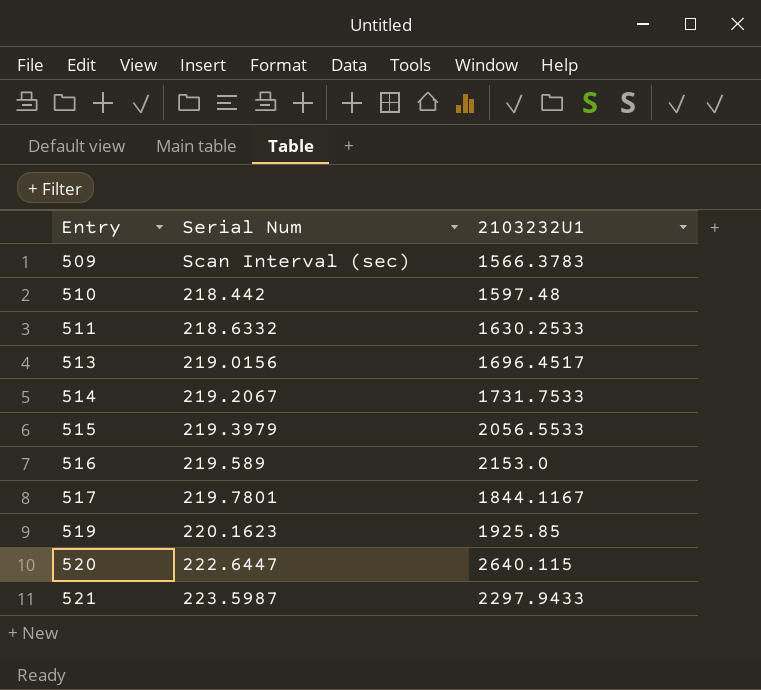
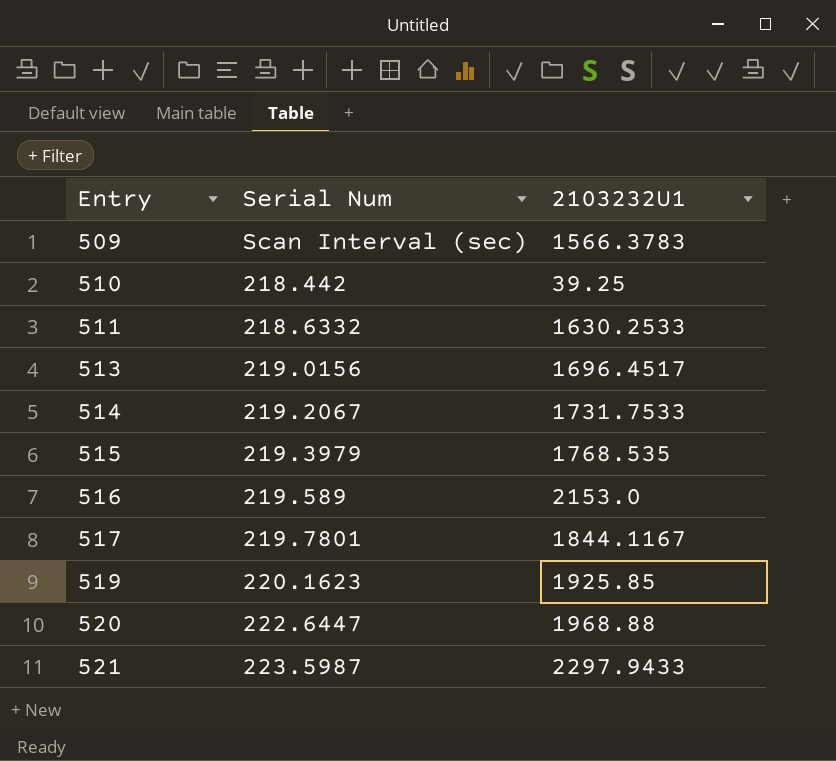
510 | 2103232U1: 1597.48 -> 39.25
515 | 2103232U1: 2056.5533 -> 1768.535
520 | 2103232U1: 2640.115 -> 1968.88

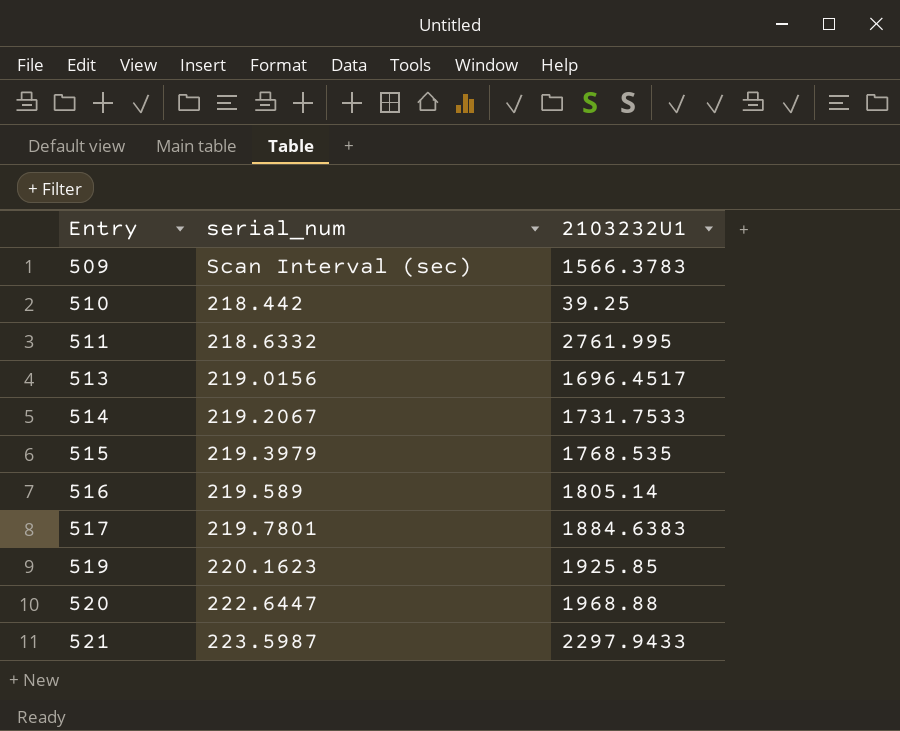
column name: Serial Num -> serial_num
511 | 2103232U1: 1630.2533 -> 2761.995
516 | 2103232U1: 2153.0 -> 1805.14
517 | 2103232U1: 1844.1167 -> 1884.6383

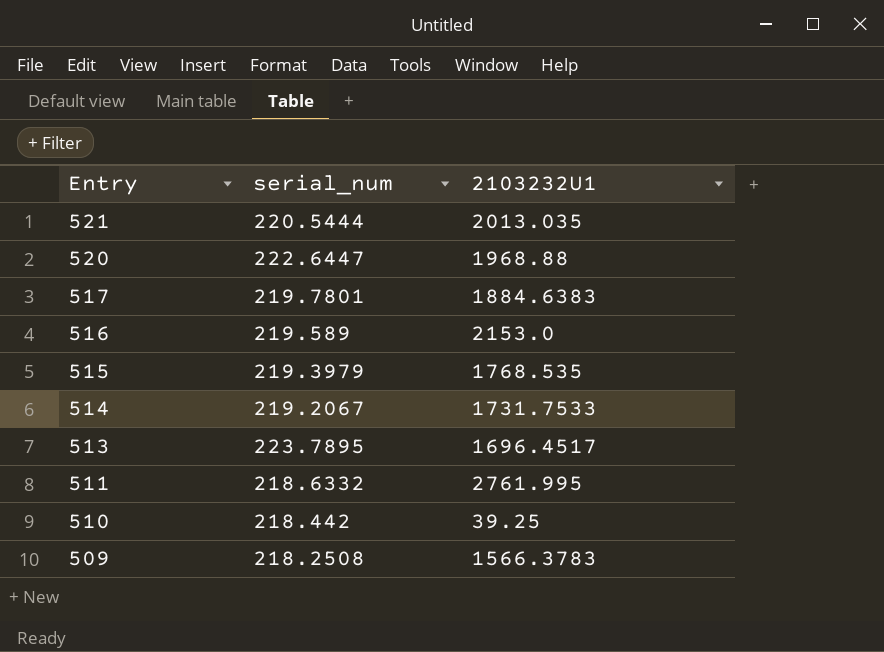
row order: Entry ascending -> Entry descending
row 519: 220.1623 | 1925.85 -> none
521 | serial_num: 223.5987 -> 220.5444
521 | 2103232U1: 2297.9433 -> 2013.035
516 | 2103232U1: 1805.14 -> 2153.0
513 | serial_num: 219.0156 -> 223.7895
509 | serial_num: Scan Interval (sec) -> 218.2508

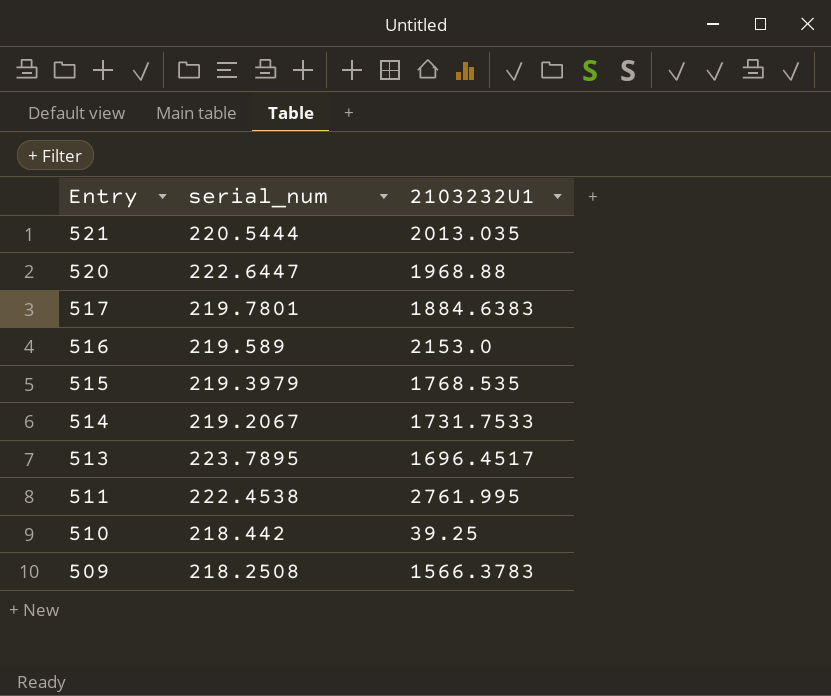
511 | serial_num: 218.6332 -> 222.4538

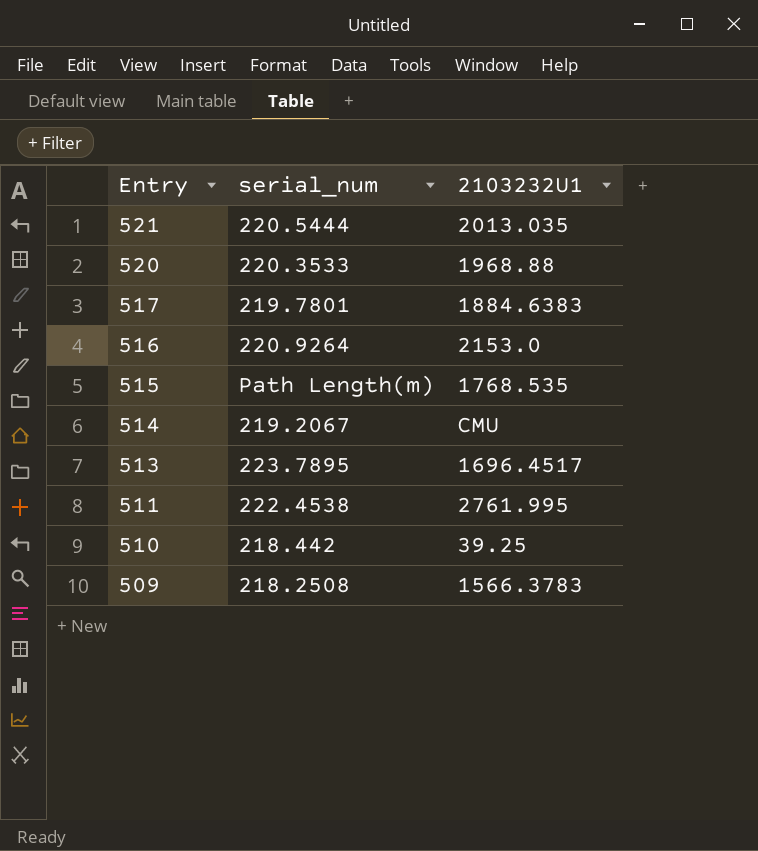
520 | serial_num: 222.6447 -> 220.3533
516 | serial_num: 219.589 -> 220.9264
515 | serial_num: 219.3979 -> Path Length(m)
514 | 2103232U1: 1731.7533 -> CMU

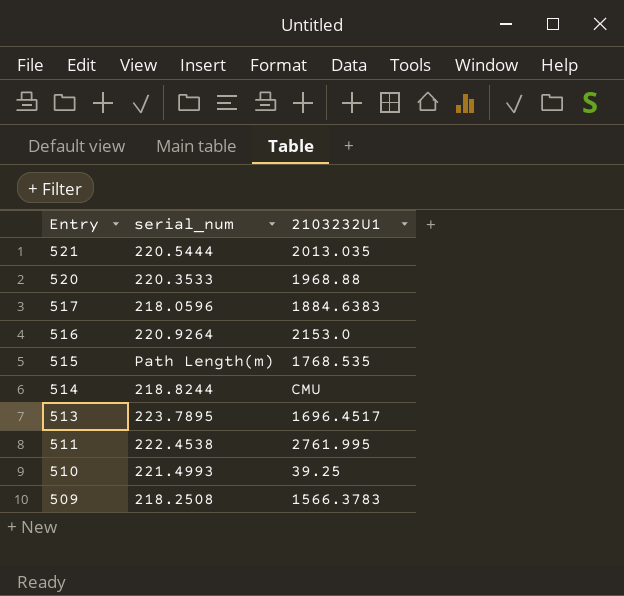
517 | serial_num: 219.7801 -> 218.0596
514 | serial_num: 219.2067 -> 218.8244
510 | serial_num: 218.442 -> 221.4993

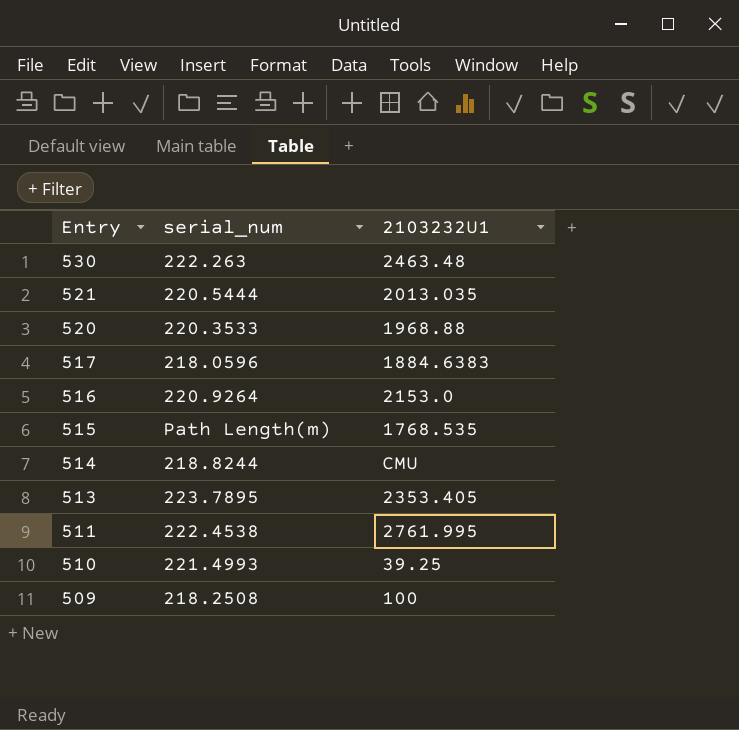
row 530: none -> 222.263 | 2463.48
513 | 2103232U1: 1696.4517 -> 2353.405
509 | 2103232U1: 1566.3783 -> 100

